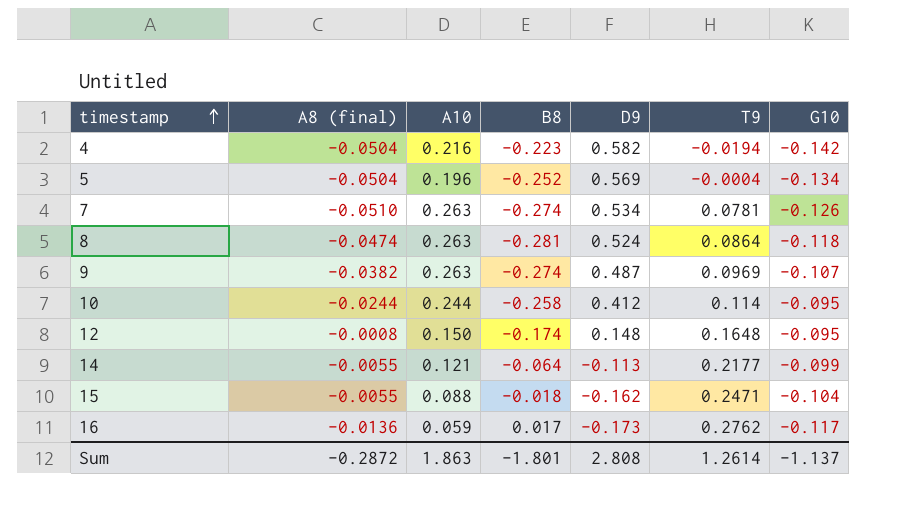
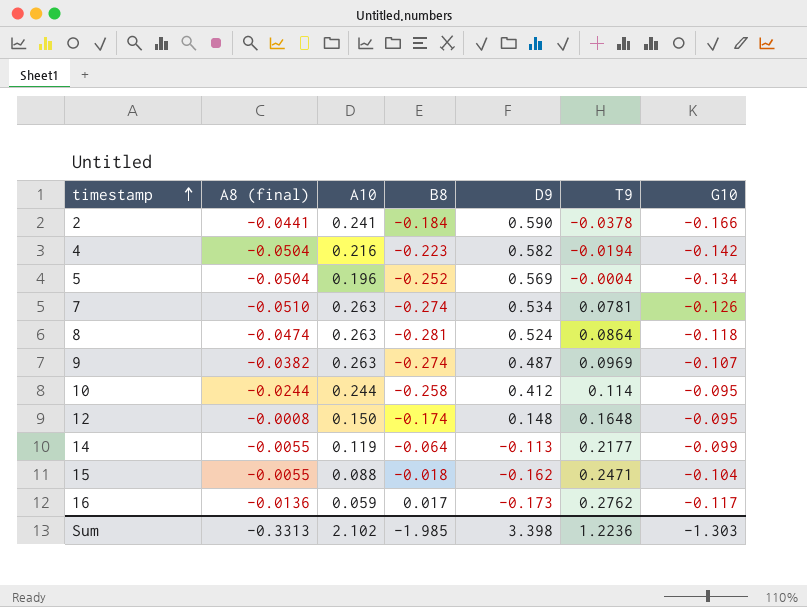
row 2: none -> -0.0441 | 0.241 | -0.184 | 0.590 | -0.0378 | -0.166
14 | A10: 0.121 -> 0.119
Sum | A8 (final): -0.2872 -> -0.3313
Sum | A10: 1.863 -> 2.102
Sum | B8: -1.801 -> -1.985
Sum | D9: 2.808 -> 3.398
Sum | T9: 1.2614 -> 1.2236
Sum | G10: -1.137 -> -1.303

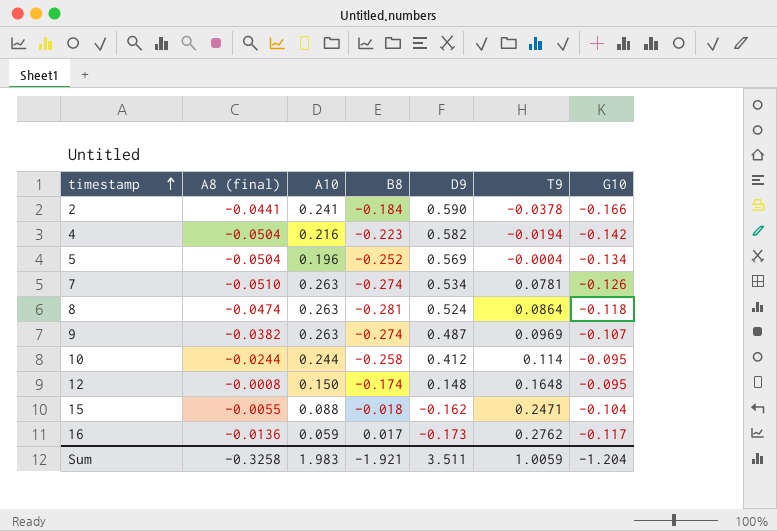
row 14: -0.0055 | 0.119 | -0.064 | -0.113 | 0.2177 | -0.099 -> none
Sum | A8 (final): -0.3313 -> -0.3258
Sum | A10: 2.102 -> 1.983
Sum | B8: -1.985 -> -1.921
Sum | D9: 3.398 -> 3.511
Sum | T9: 1.2236 -> 1.0059
Sum | G10: -1.303 -> -1.204

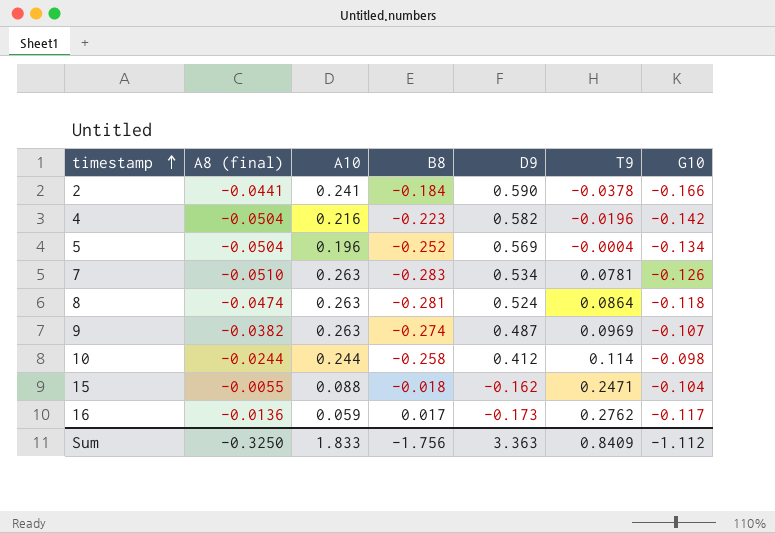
row 12: -0.0008 | 0.150 | -0.174 | 0.148 | 0.1648 | -0.095 -> none
4 | T9: -0.0194 -> -0.0196
7 | B8: -0.274 -> -0.283
10 | G10: -0.095 -> -0.098
Sum | A8 (final): -0.3258 -> -0.3250
Sum | A10: 1.983 -> 1.833
Sum | B8: -1.921 -> -1.756
Sum | D9: 3.511 -> 3.363
Sum | T9: 1.0059 -> 0.8409
Sum | G10: -1.204 -> -1.112

